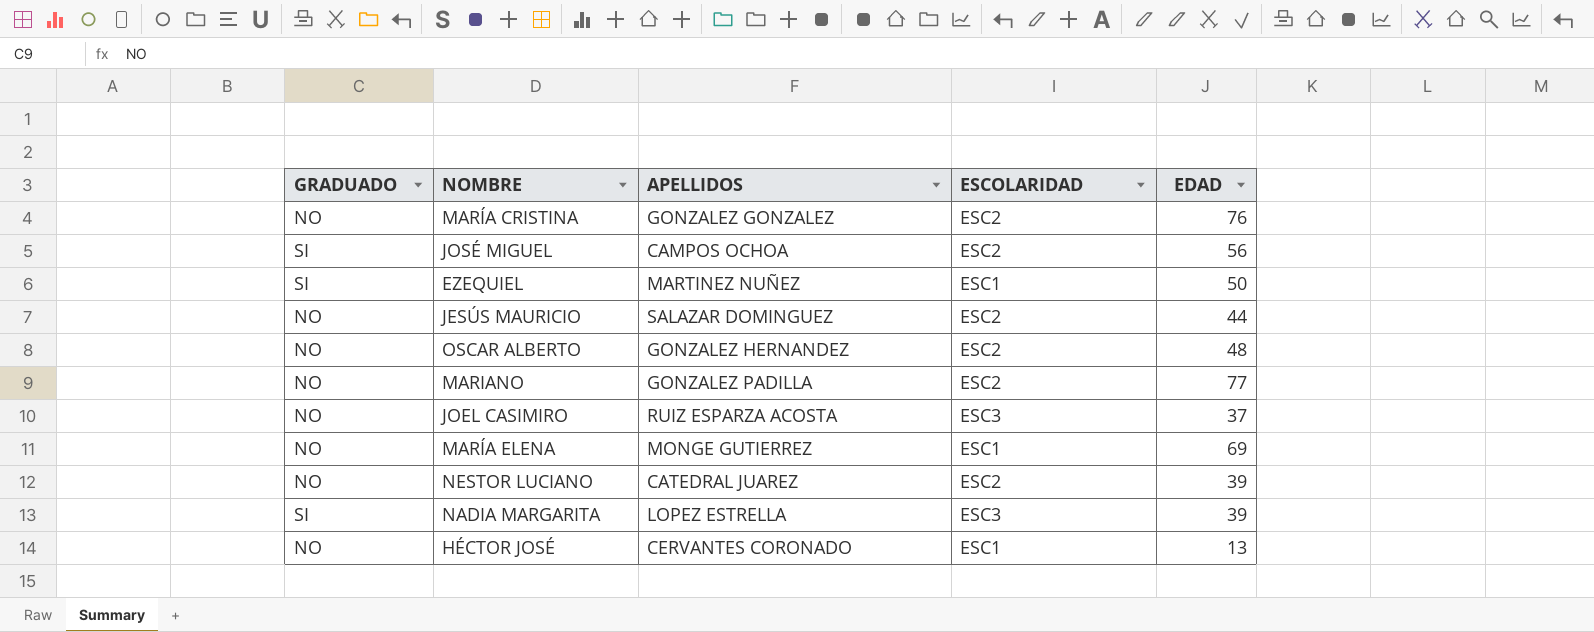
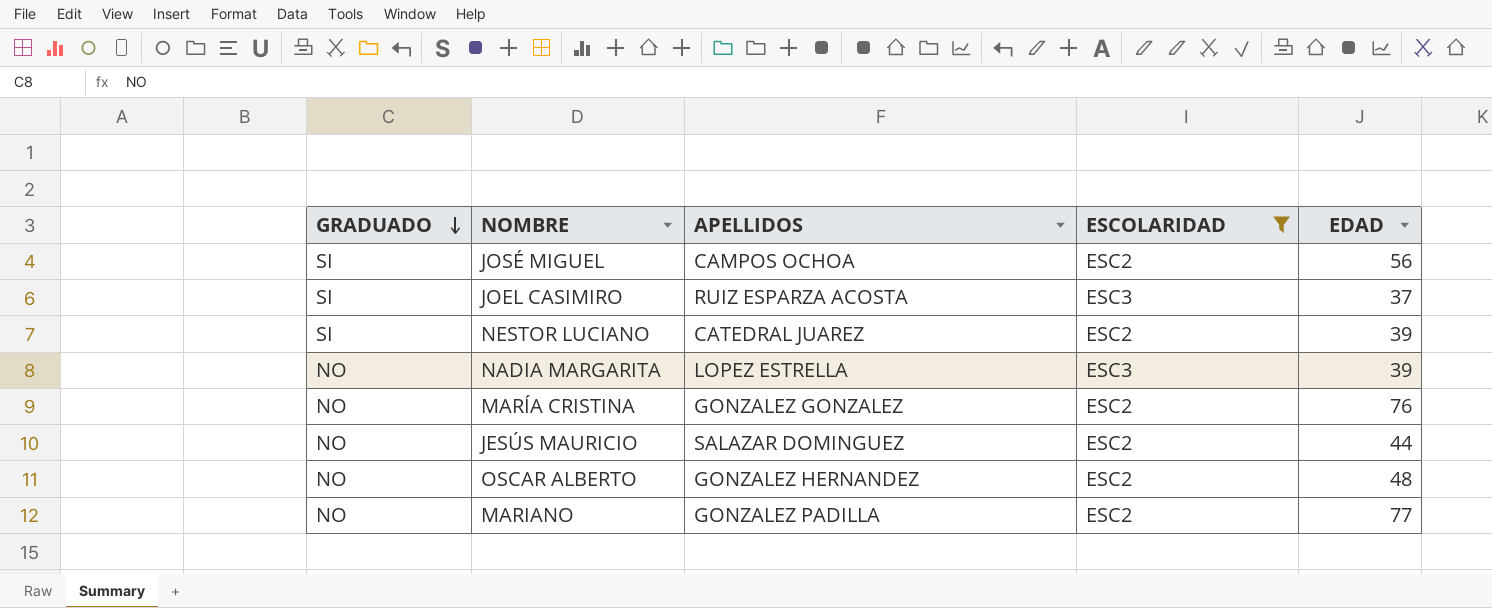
filter: none -> ESCOLARIDAD != ESC1
row order: none -> GRADUADO descending
JOEL CASIMIRO | GRADUADO: NO -> SI
NESTOR LUCIANO | GRADUADO: NO -> SI
NADIA MARGARITA | GRADUADO: SI -> NO

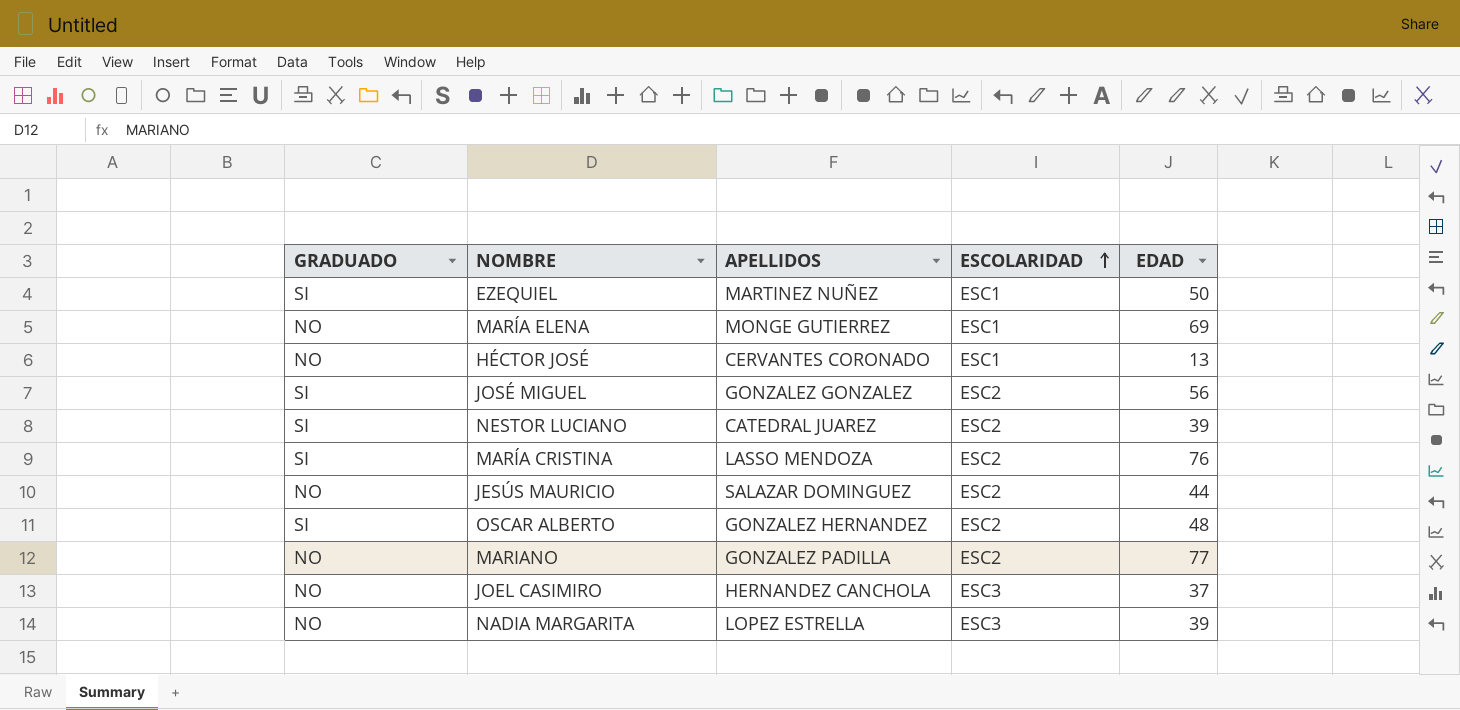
filter: ESCOLARIDAD != ESC1 -> none
row order: GRADUADO descending -> ESCOLARIDAD ascending
JOSÉ MIGUEL | APELLIDOS: CAMPOS OCHOA -> GONZALEZ GONZALEZ
MARÍA CRISTINA | GRADUADO: NO -> SI
MARÍA CRISTINA | APELLIDOS: GONZALEZ GONZALEZ -> LASSO MENDOZA
OSCAR ALBERTO | GRADUADO: NO -> SI
JOEL CASIMIRO | GRADUADO: SI -> NO
JOEL CASIMIRO | APELLIDOS: RUIZ ESPARZA ACOSTA -> HERNANDEZ CANCHOLA

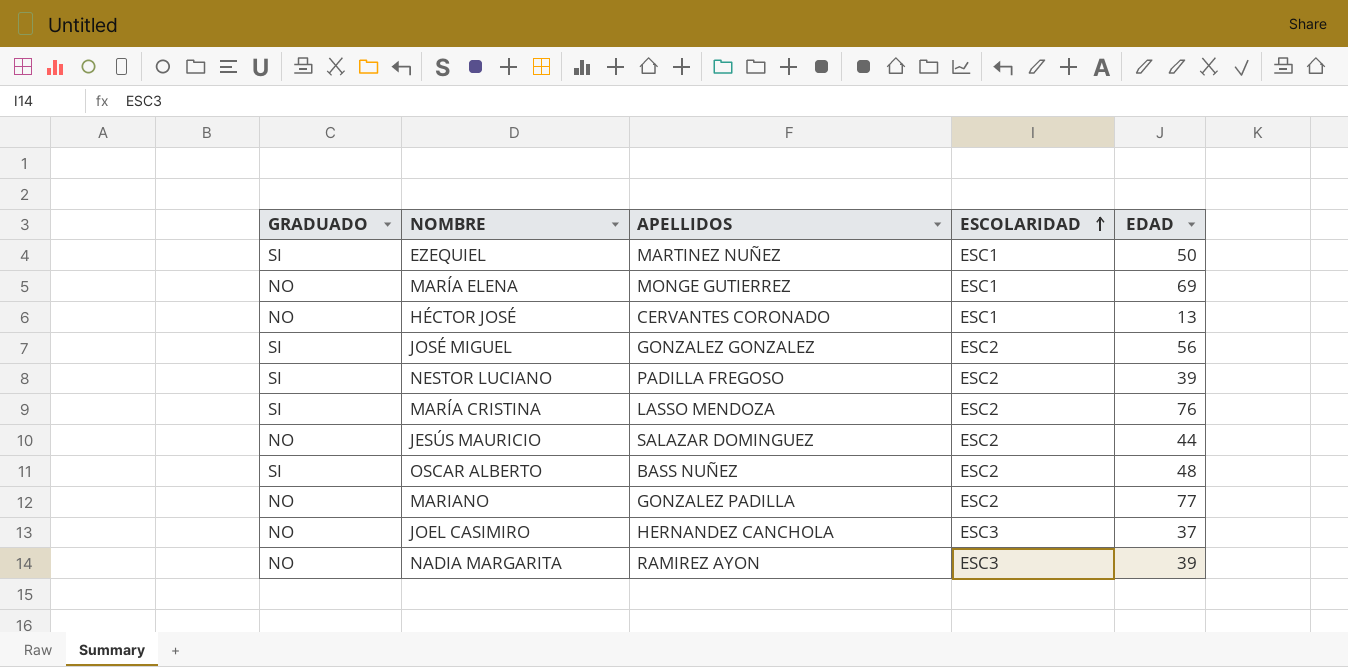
NESTOR LUCIANO | APELLIDOS: CATEDRAL JUAREZ -> PADILLA FREGOSO
OSCAR ALBERTO | APELLIDOS: GONZALEZ HERNANDEZ -> BASS NUÑEZ
NADIA MARGARITA | APELLIDOS: LOPEZ ESTRELLA -> RAMIREZ AYON

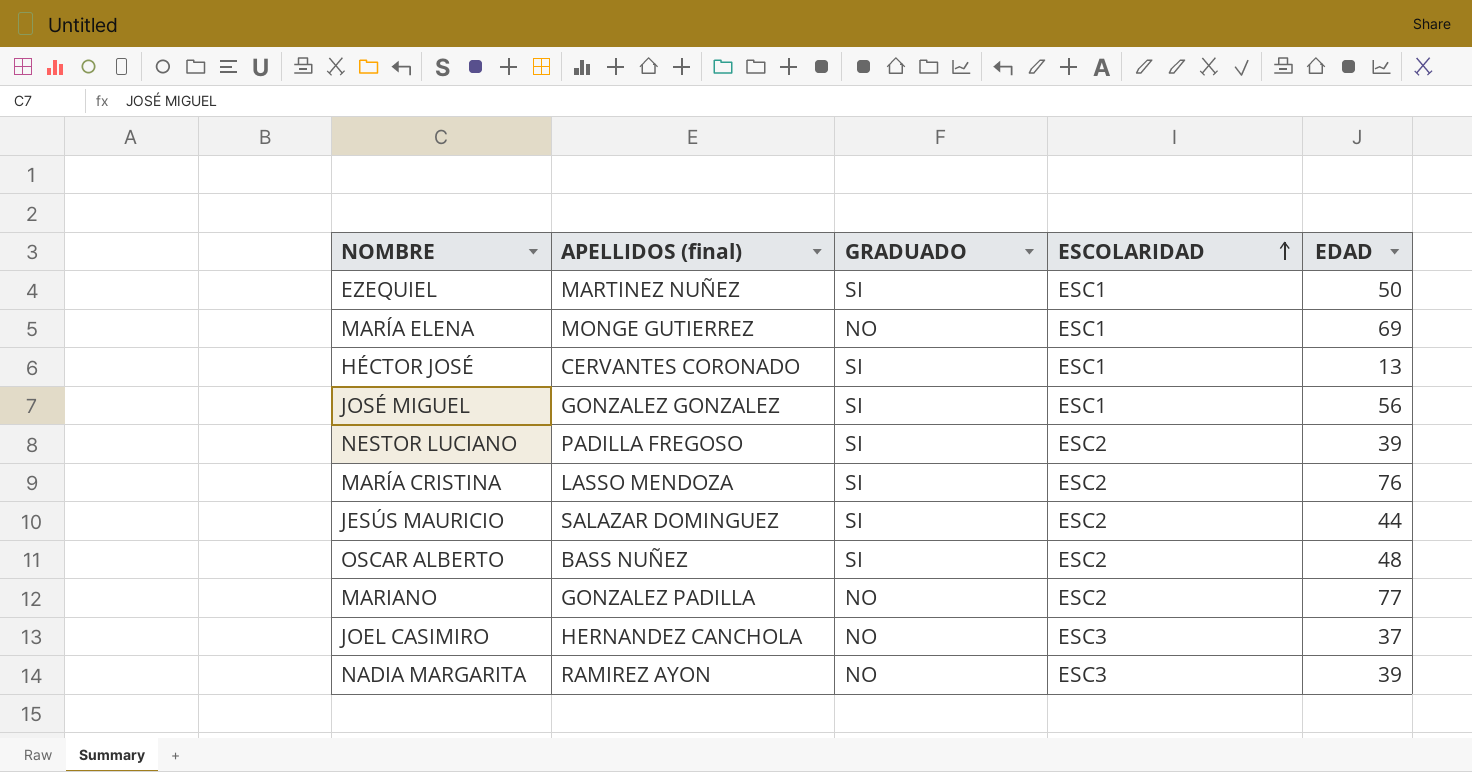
column name: APELLIDOS -> APELLIDOS (final)
column GRADUADO | position: 1 -> 3
HÉCTOR JOSÉ | GRADUADO: NO -> SI
JOSÉ MIGUEL | ESCOLARIDAD: ESC2 -> ESC1
JESÚS MAURICIO | GRADUADO: NO -> SI

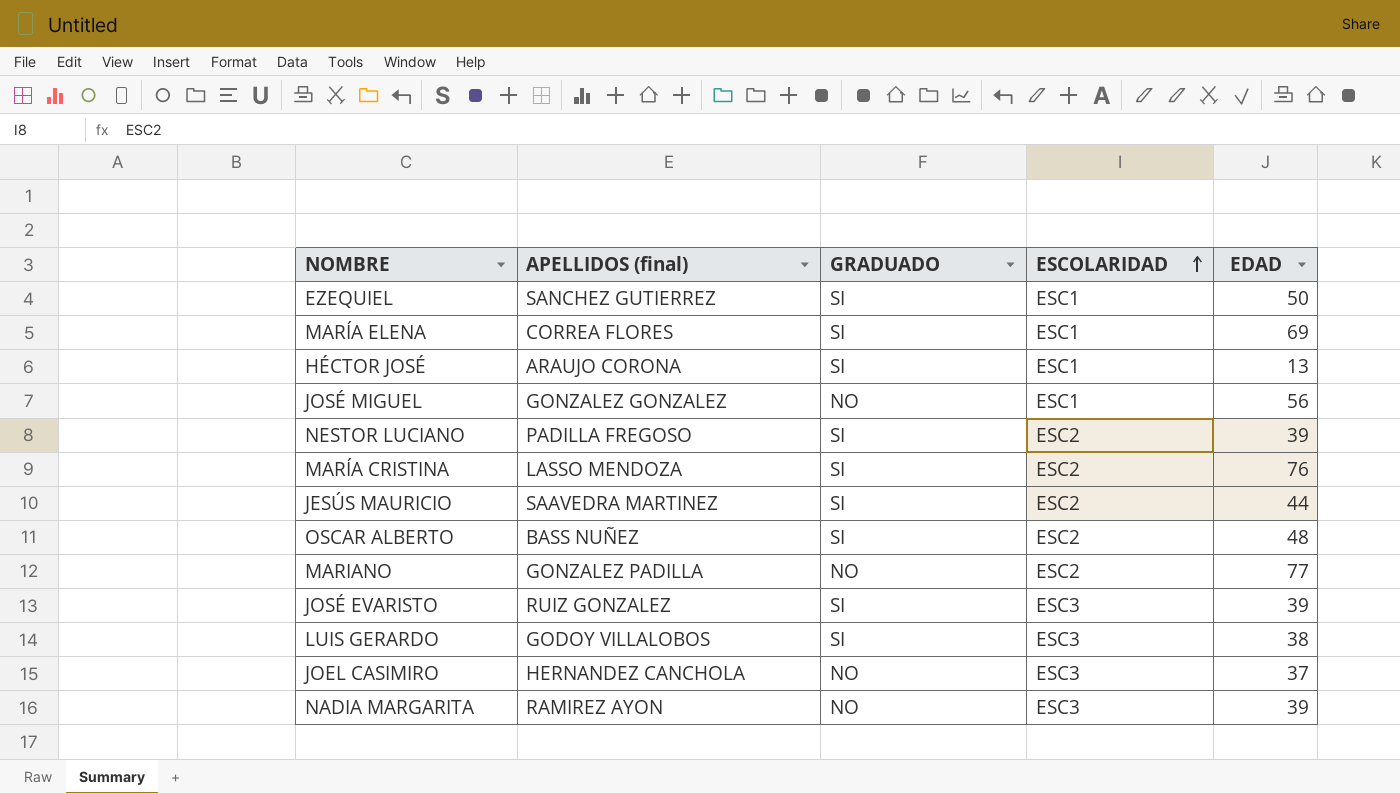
EZEQUIEL | APELLIDOS (final): MARTINEZ NUÑEZ -> SANCHEZ GUTIERREZ
MARÍA ELENA | APELLIDOS (final): MONGE GUTIERREZ -> CORREA FLORES
MARÍA ELENA | GRADUADO: NO -> SI
HÉCTOR JOSÉ | APELLIDOS (final): CERVANTES CORONADO -> ARAUJO CORONA
JOSÉ MIGUEL | GRADUADO: SI -> NO
JESÚS MAURICIO | APELLIDOS (final): SALAZAR DOMINGUEZ -> SAAVEDRA MARTINEZ
row JOSÉ EVARISTO: none -> RUIZ GONZALEZ | SI | ESC3 | 39
row LUIS GERARDO: none -> GODOY VILLALOBOS | SI | ESC3 | 38

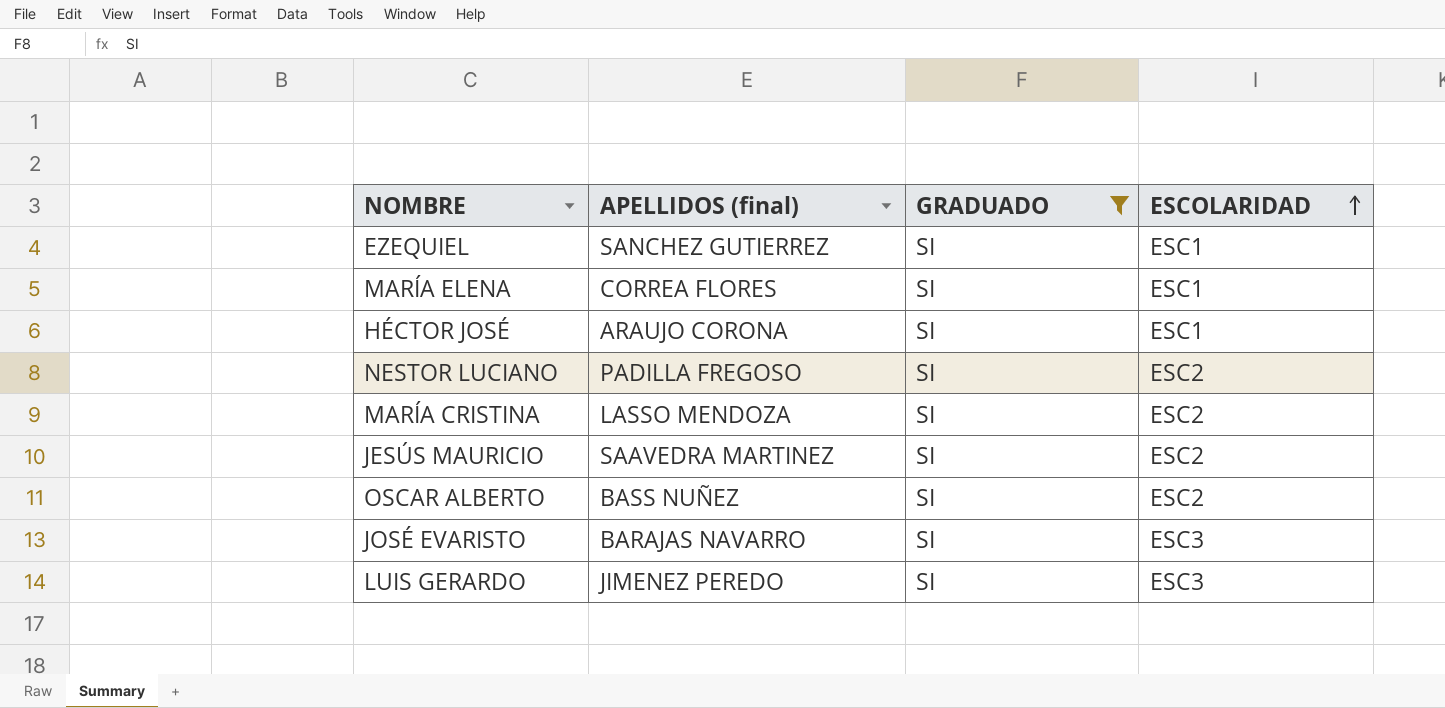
filter: none -> GRADUADO = SI
column EDAD | position: 5 -> none
JOSÉ EVARISTO | APELLIDOS (final): RUIZ GONZALEZ -> BARAJAS NAVARRO
LUIS GERARDO | APELLIDOS (final): GODOY VILLALOBOS -> JIMENEZ PEREDO

